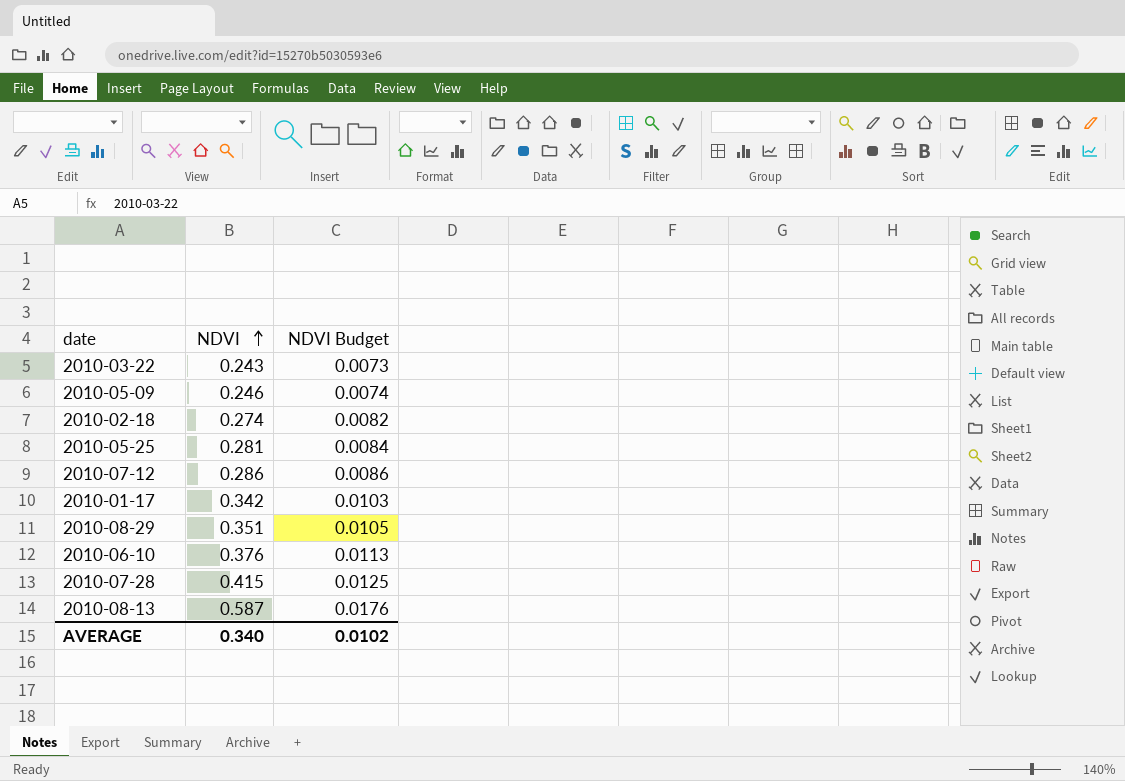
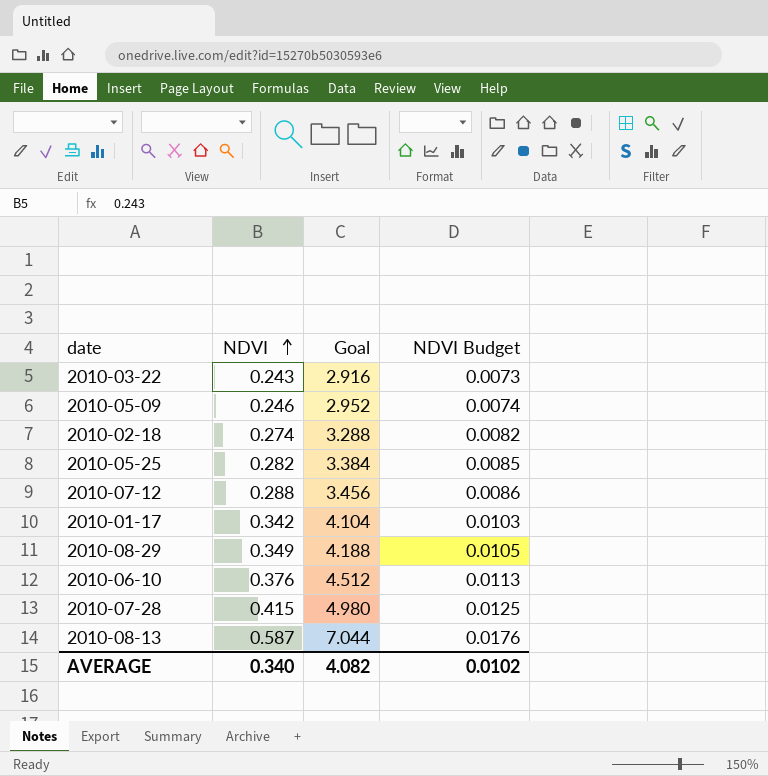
column Goal | formula: none -> [NDVI] * 12
2010-05-25 | NDVI: 0.281 -> 0.282
2010-05-25 | NDVI Budget: 0.0084 -> 0.0085
2010-07-12 | NDVI: 0.286 -> 0.288
2010-08-29 | NDVI: 0.351 -> 0.349

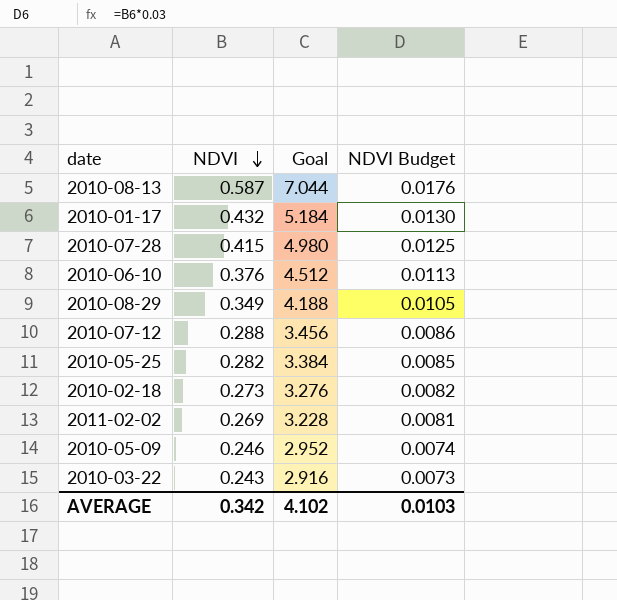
row order: NDVI ascending -> NDVI descending
2010-01-17 | NDVI: 0.342 -> 0.432
2010-01-17 | Goal: 4.104 -> 5.184
2010-01-17 | NDVI Budget: 0.0103 -> 0.0130
2010-02-18 | NDVI: 0.274 -> 0.273
2010-02-18 | Goal: 3.288 -> 3.276
row 2011-02-02: none -> 0.269 | 3.228 | 0.0081
AVERAGE | NDVI: 0.340 -> 0.342
AVERAGE | Goal: 4.082 -> 4.102
AVERAGE | NDVI Budget: 0.0102 -> 0.0103

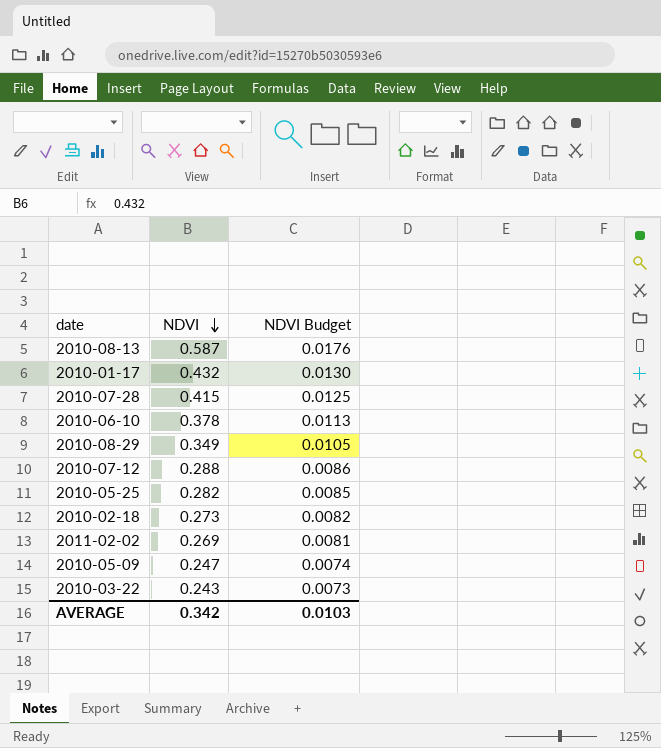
column Goal | formula: [NDVI] * 12 -> none
2010-06-10 | NDVI: 0.376 -> 0.378
2010-05-09 | NDVI: 0.246 -> 0.247

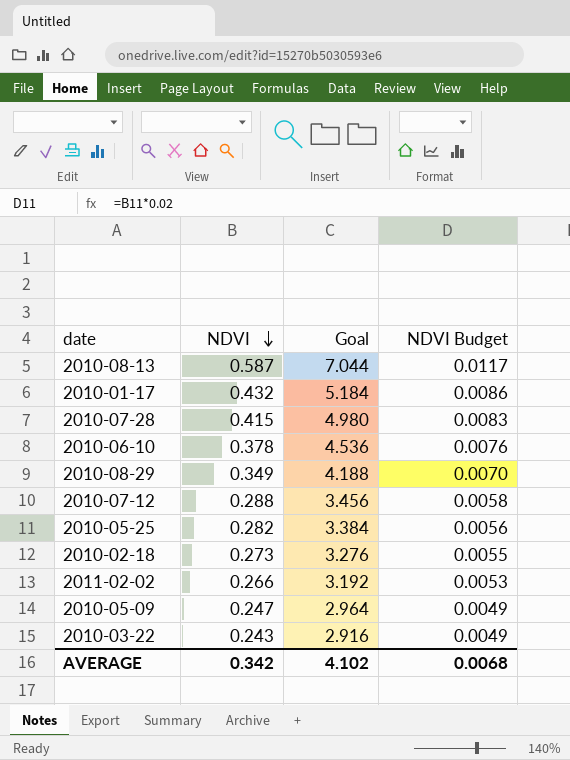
column Goal | formula: none -> [NDVI] * 12
column NDVI Budget | formula: [NDVI] * 0.03 -> [NDVI] * 0.02
2011-02-02 | NDVI: 0.269 -> 0.266
AVERAGE | NDVI Budget: 0.0103 -> 0.0068

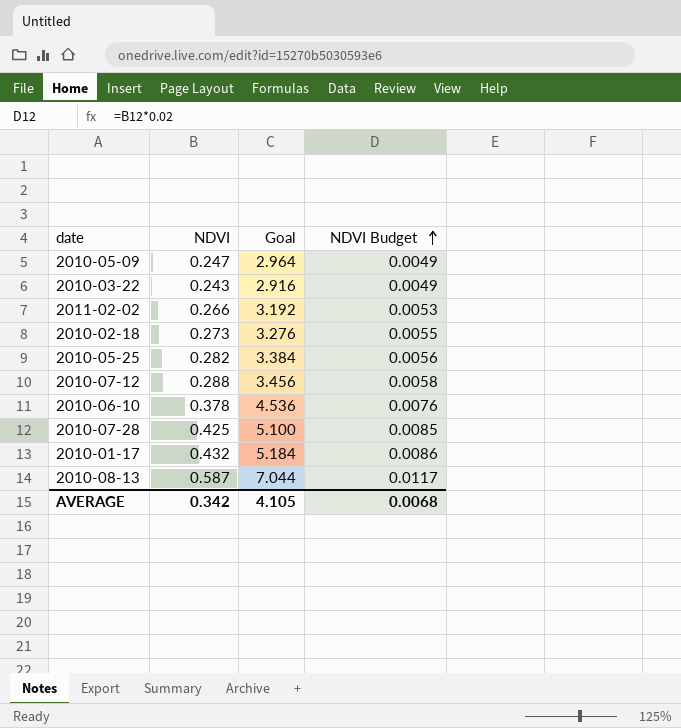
row order: NDVI descending -> NDVI Budget ascending
row 2010-08-29: 0.349 | 4.188 | 0.0070 -> none
2010-07-28 | NDVI: 0.415 -> 0.425
2010-07-28 | Goal: 4.980 -> 5.100
2010-07-28 | NDVI Budget: 0.0083 -> 0.0085
AVERAGE | Goal: 4.102 -> 4.105

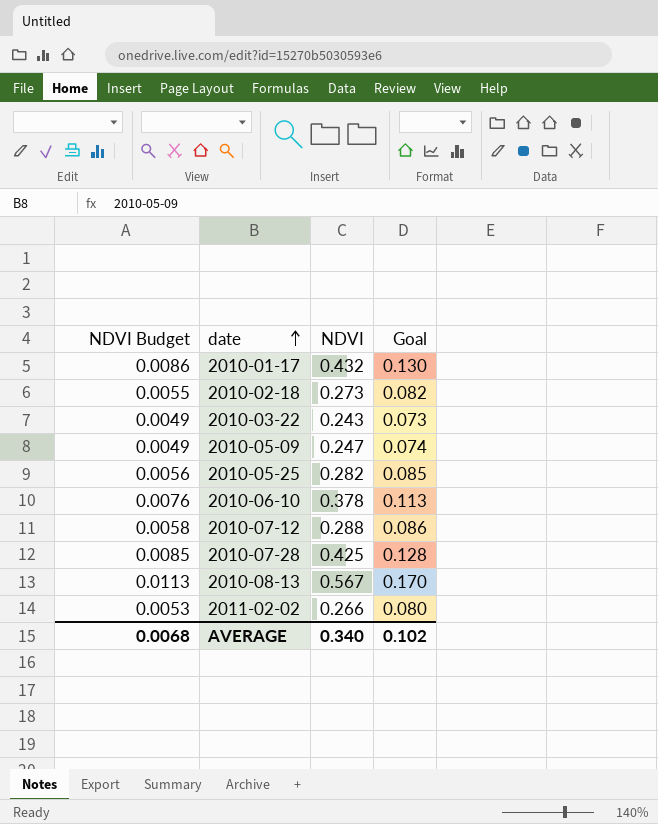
row order: NDVI Budget ascending -> date ascending
column NDVI Budget | position: 4 -> 1
column Goal | formula: [NDVI] * 12 -> [NDVI] * 0.3
2010-08-13 | NDVI Budget: 0.0117 -> 0.0113
2010-08-13 | NDVI: 0.587 -> 0.567
AVERAGE | NDVI: 0.342 -> 0.340
AVERAGE | Goal: 4.105 -> 0.102

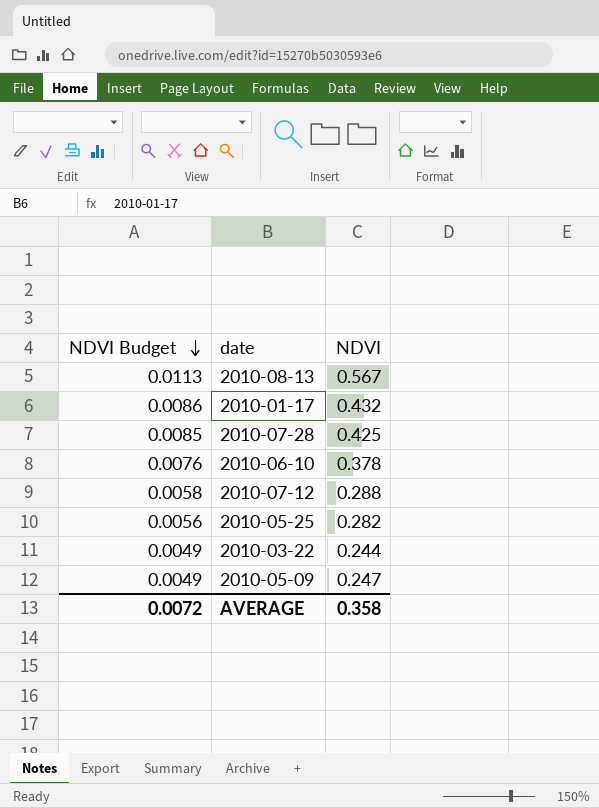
row order: date ascending -> NDVI Budget descending
column Goal | formula: [NDVI] * 0.3 -> none
row 2010-02-18: 0.0055 | 0.273 | 0.082 -> none
row 2011-02-02: 0.0053 | 0.266 | 0.080 -> none
2010-03-22 | NDVI: 0.243 -> 0.244
AVERAGE | NDVI Budget: 0.0068 -> 0.0072
AVERAGE | NDVI: 0.340 -> 0.358

